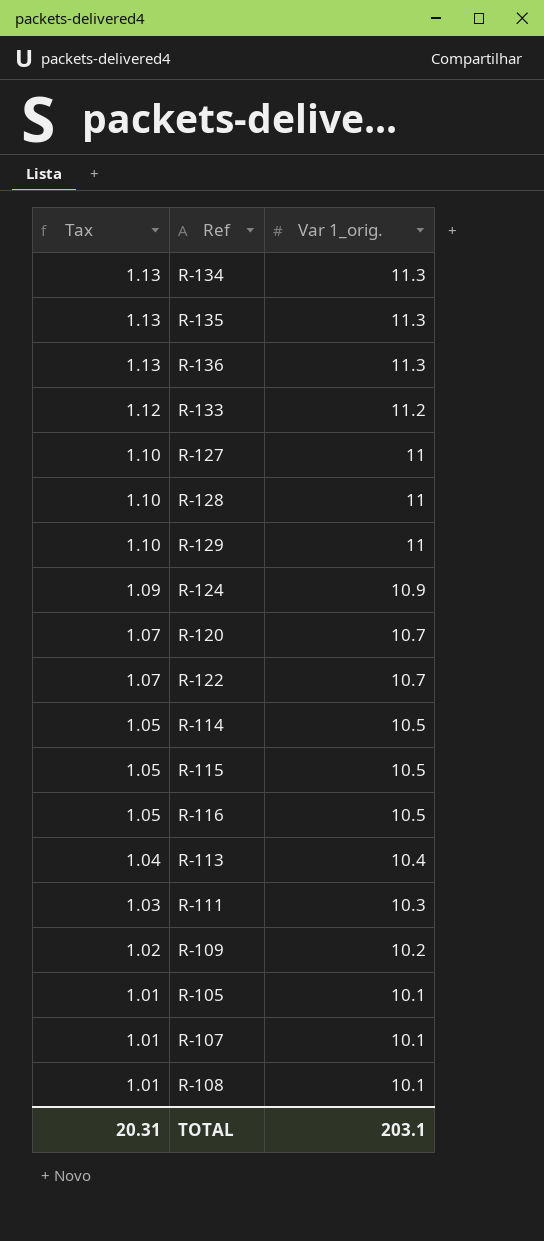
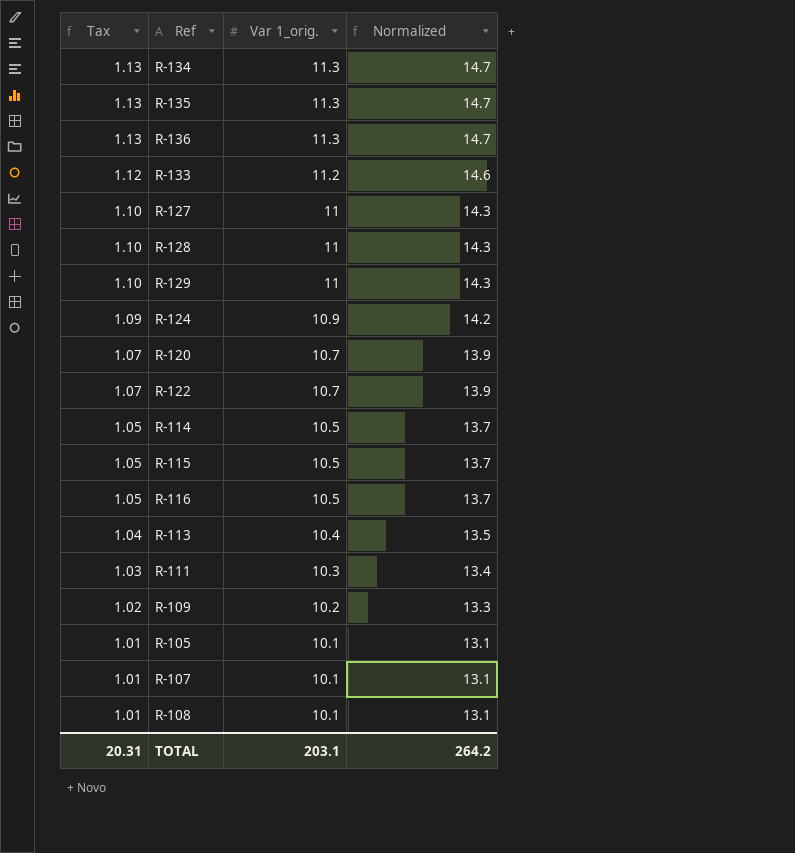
column Normalized | formula: none -> [Var 1_orig.] * 1.3

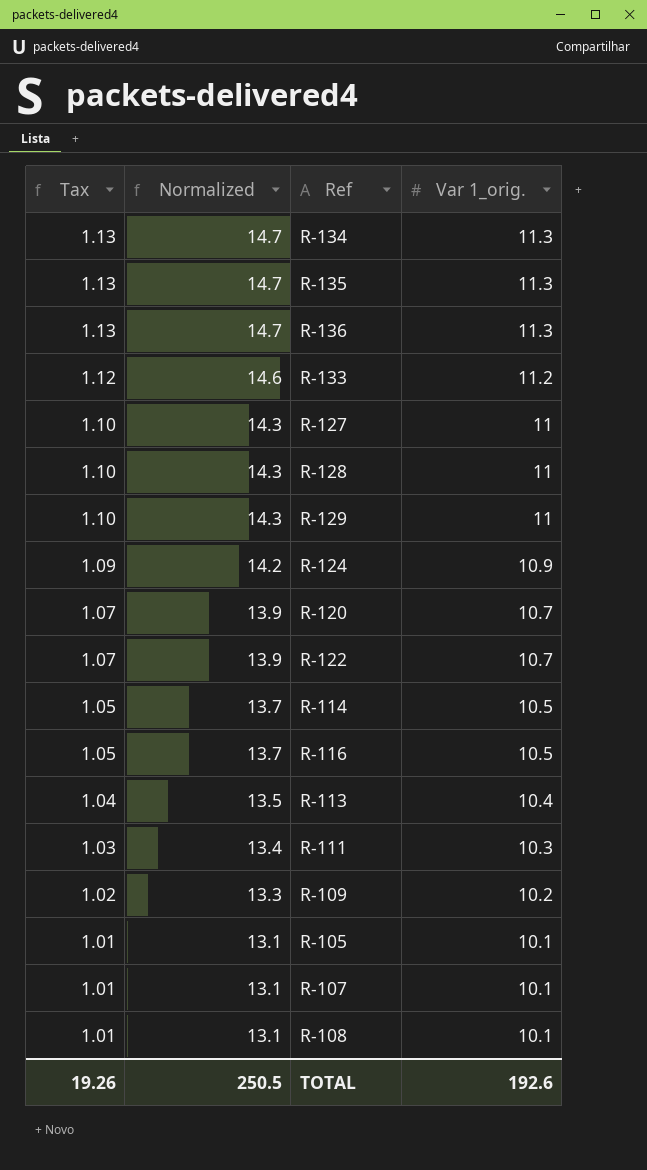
column Normalized | position: 4 -> 2
row R-115: 1.05 | 10.5 | 13.7 -> none
TOTAL | Tax: 20.31 -> 19.26
TOTAL | Normalized: 264.2 -> 250.5
TOTAL | Var 1_orig.: 203.1 -> 192.6

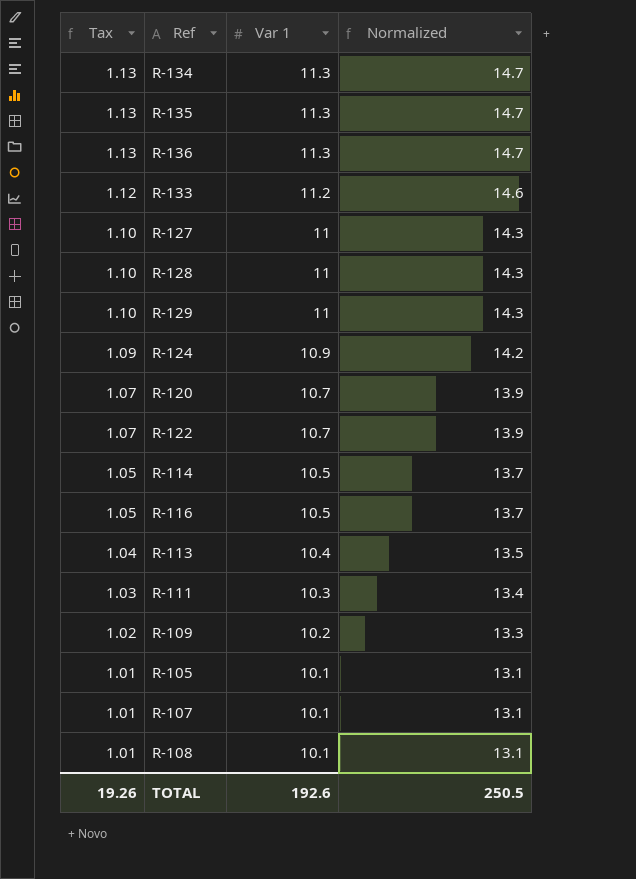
column name: Var 1_orig. -> Var 1
column Normalized | position: 2 -> 4

